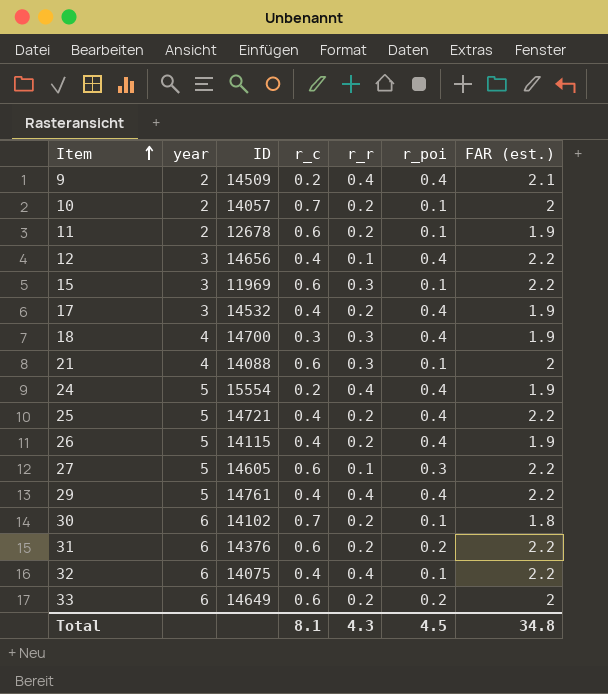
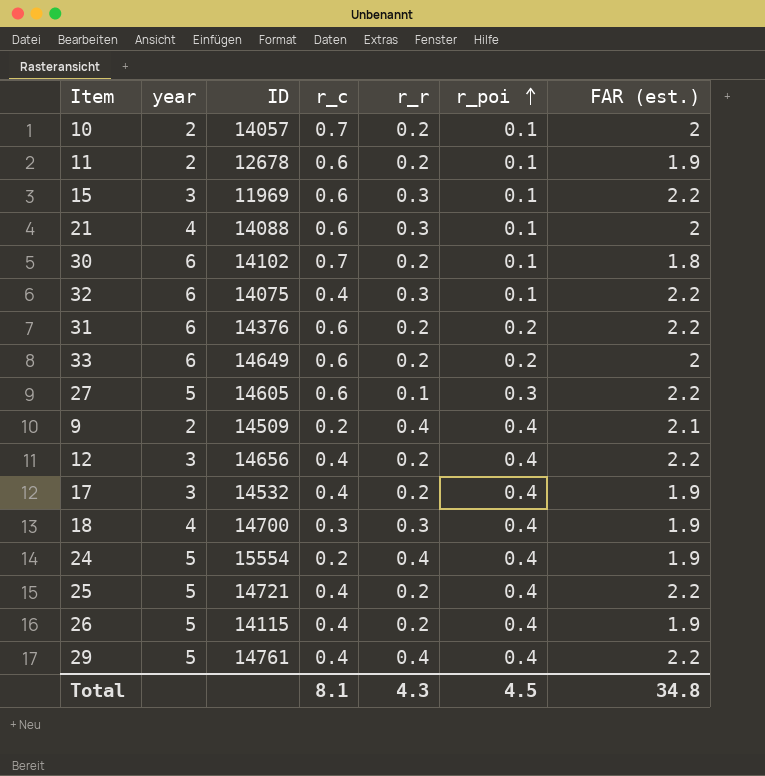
row order: Item ascending -> r_poi ascending
32 | r_r: 0.4 -> 0.3
12 | r_r: 0.1 -> 0.2

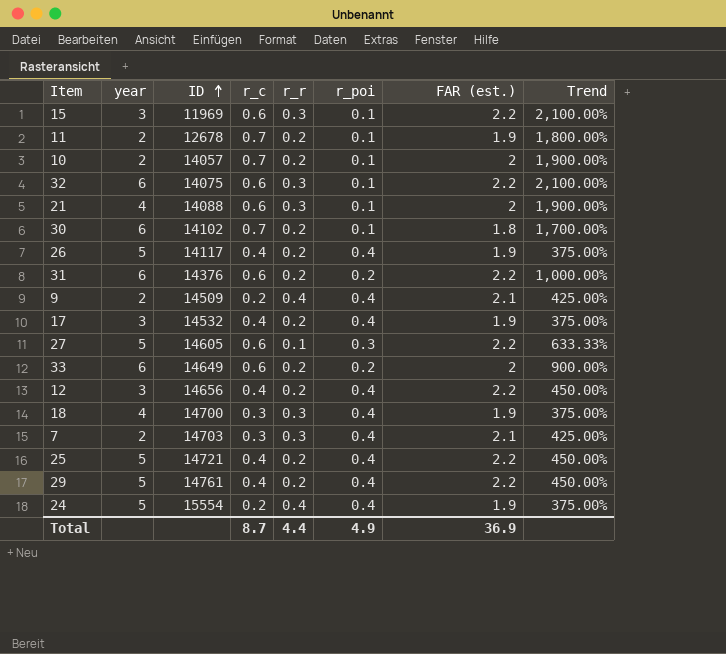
row order: r_poi ascending -> ID ascending
column Trend | formula: none -> ([FAR (est.)] - [r_poi]) / [r_poi]
11 | r_c: 0.6 -> 0.7
32 | r_c: 0.4 -> 0.6
26 | ID: 14115 -> 14117
row 7: none -> 2 | 14703 | 0.3 | 0.3 | 0.4 | 2.1 | 425.00%
29 | r_r: 0.4 -> 0.2
Total | r_c: 8.1 -> 8.7
Total | r_r: 4.3 -> 4.4
Total | r_poi: 4.5 -> 4.9
Total | FAR (est.): 34.8 -> 36.9

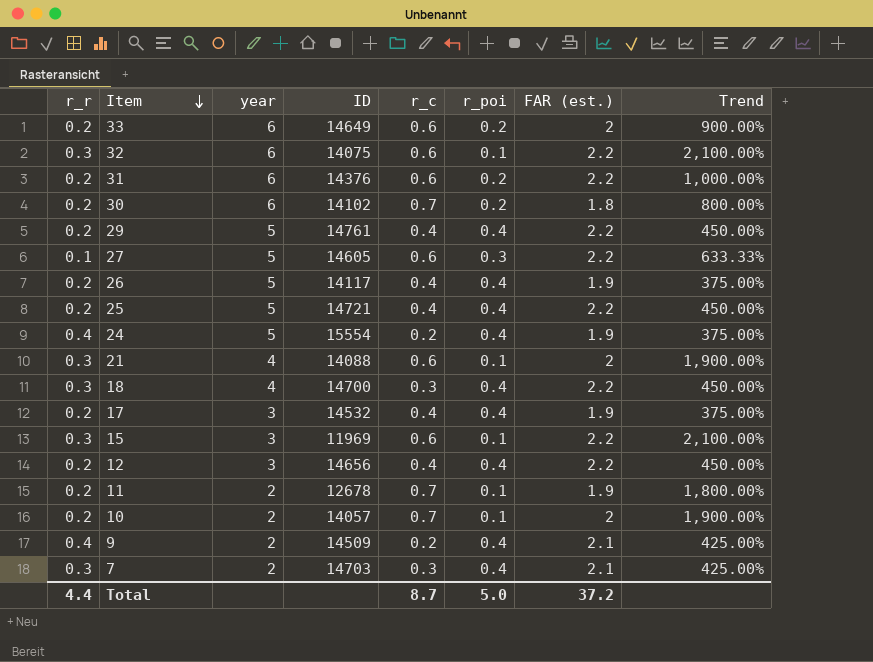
row order: ID ascending -> Item descending
column r_r | position: 5 -> 1
30 | r_poi: 0.1 -> 0.2
30 | Trend: 1,700.00% -> 800.00%
18 | FAR (est.): 1.9 -> 2.2
18 | Trend: 375.00% -> 450.00%
Total | r_poi: 4.9 -> 5.0
Total | FAR (est.): 36.9 -> 37.2

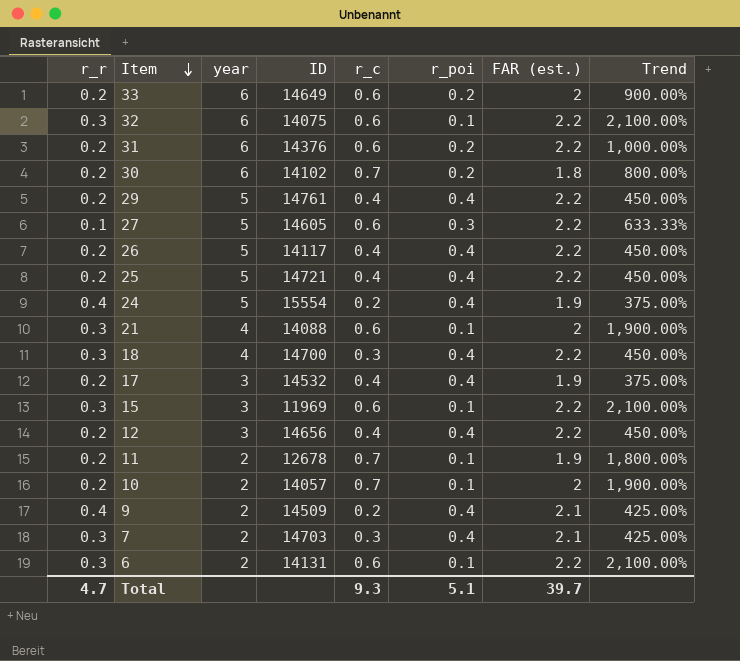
26 | FAR (est.): 1.9 -> 2.2
26 | Trend: 375.00% -> 450.00%
row 6: none -> 0.3 | 2 | 14131 | 0.6 | 0.1 | 2.2 | 2,100.00%
Total | r_r: 4.4 -> 4.7
Total | r_c: 8.7 -> 9.3
Total | r_poi: 5.0 -> 5.1
Total | FAR (est.): 37.2 -> 39.7

